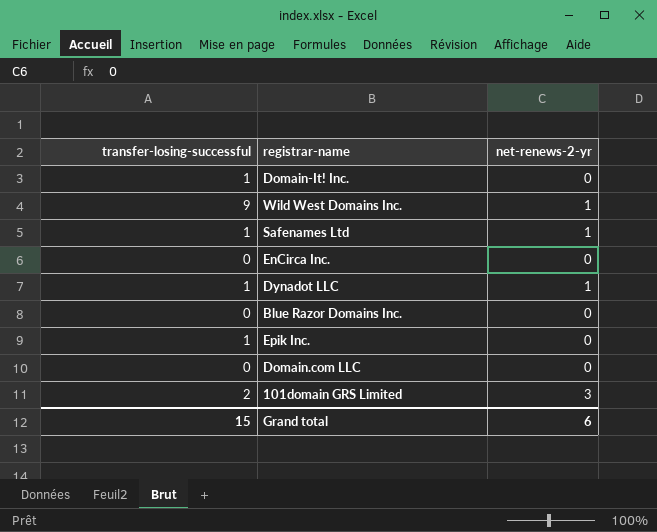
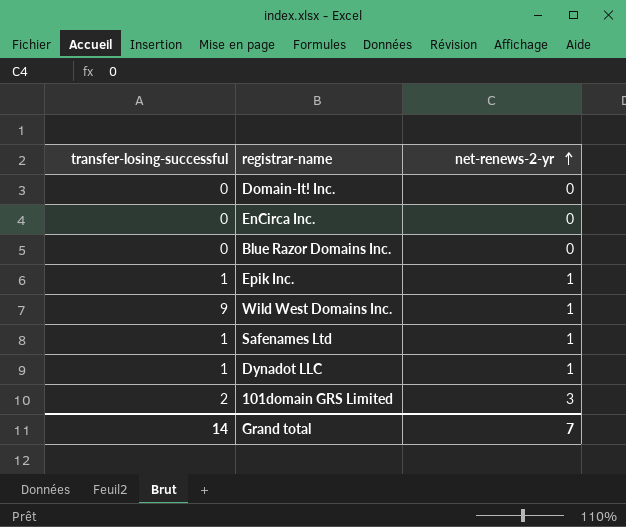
row order: none -> net-renews-2-yr ascending
row Domain.com LLC: 0 | 0 -> none
Domain-It! Inc. | transfer-losing-successful: 1 -> 0
Epik Inc. | net-renews-2-yr: 0 -> 1
Grand total | transfer-losing-successful: 15 -> 14
Grand total | net-renews-2-yr: 6 -> 7

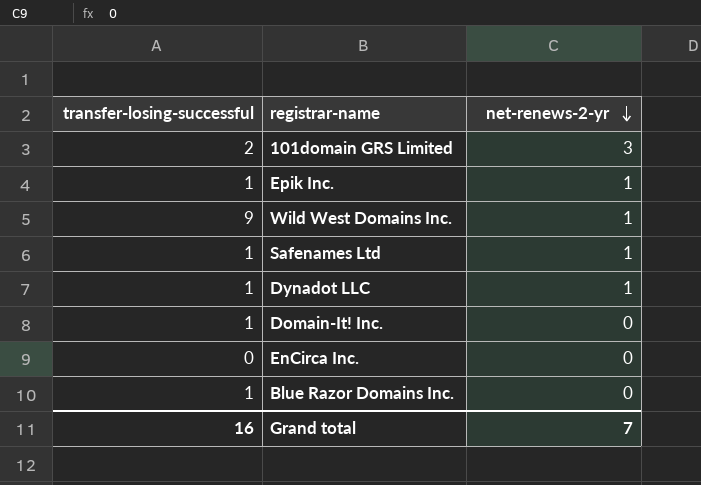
row order: net-renews-2-yr ascending -> net-renews-2-yr descending
Domain-It! Inc. | transfer-losing-successful: 0 -> 1
Blue Razor Domains Inc. | transfer-losing-successful: 0 -> 1
Grand total | transfer-losing-successful: 14 -> 16

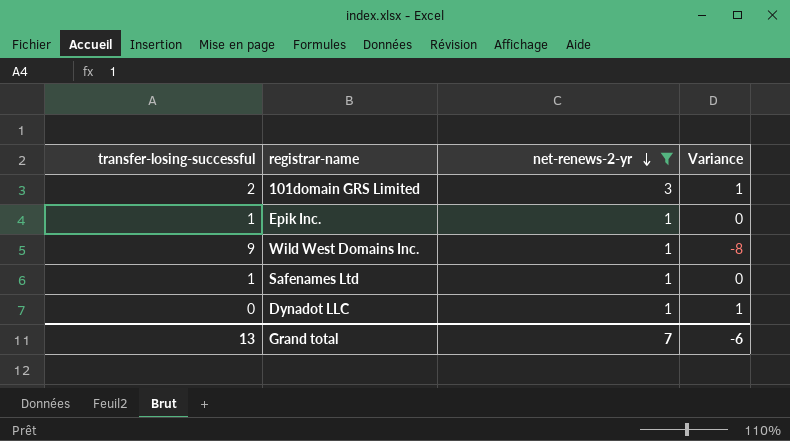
filter: none -> net-renews-2-yr != 0
column Variance | formula: none -> [net-renews-2-yr] - [transfer-losing-successful]
Dynadot LLC | transfer-losing-successful: 1 -> 0
Grand total | transfer-losing-successful: 16 -> 13

